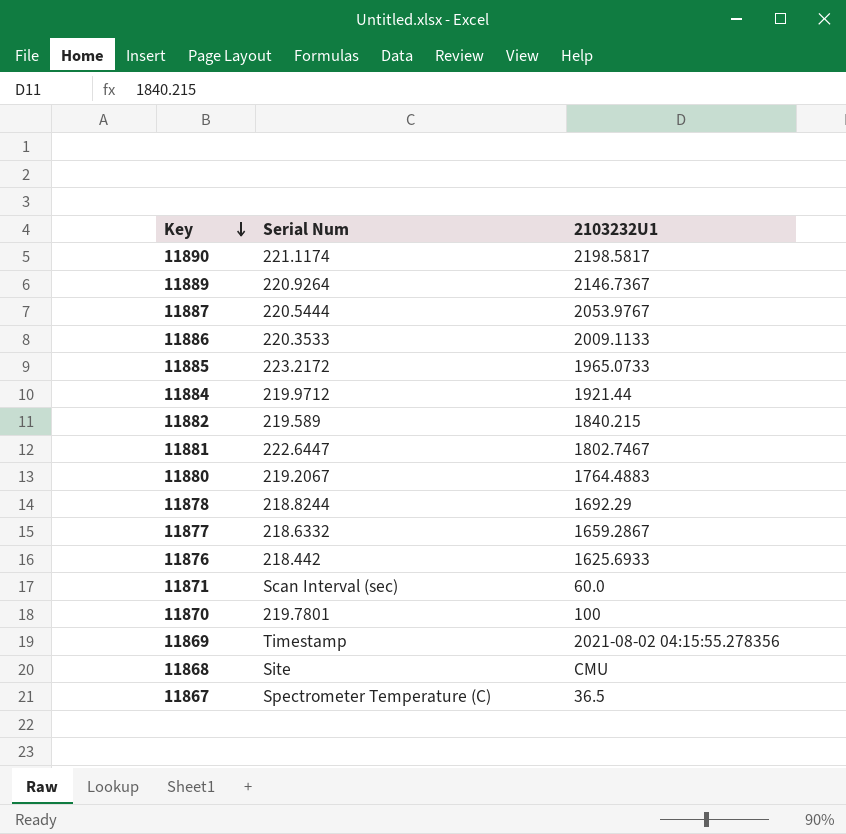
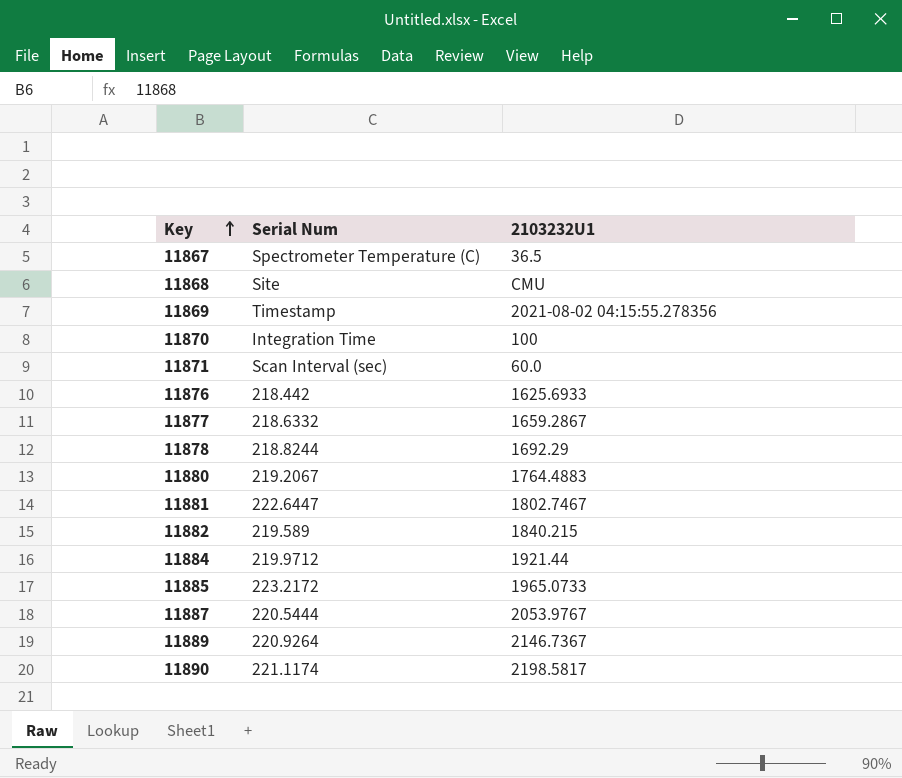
row order: Key descending -> Key ascending
row 11886: 220.3533 | 2009.1133 -> none
11870 | Serial Num: 219.7801 -> Integration Time

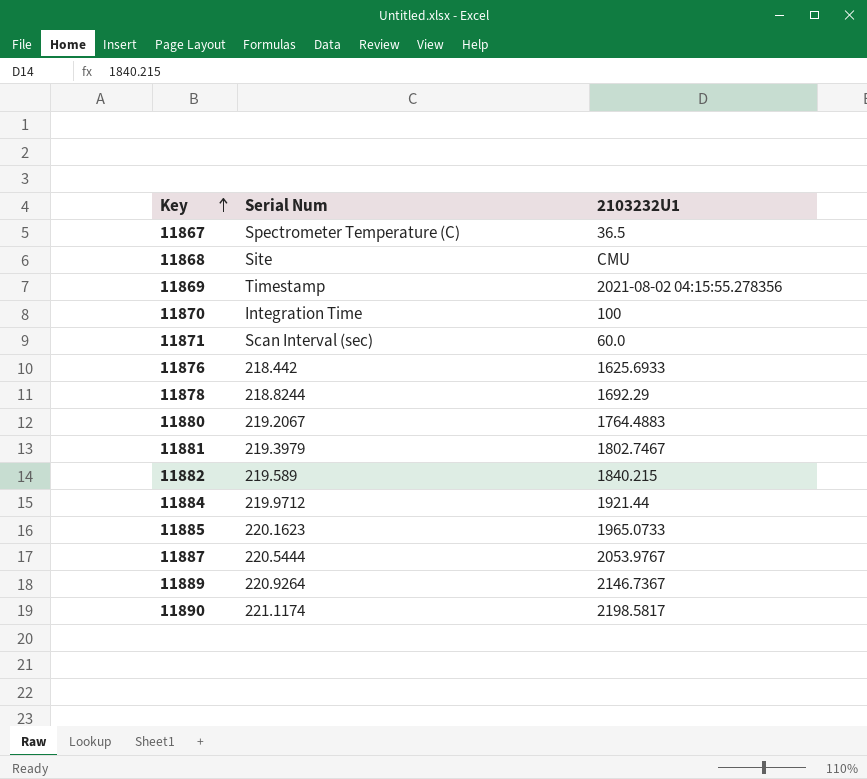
row 11877: 218.6332 | 1659.2867 -> none
11881 | Serial Num: 222.6447 -> 219.3979
11885 | Serial Num: 223.2172 -> 220.1623

